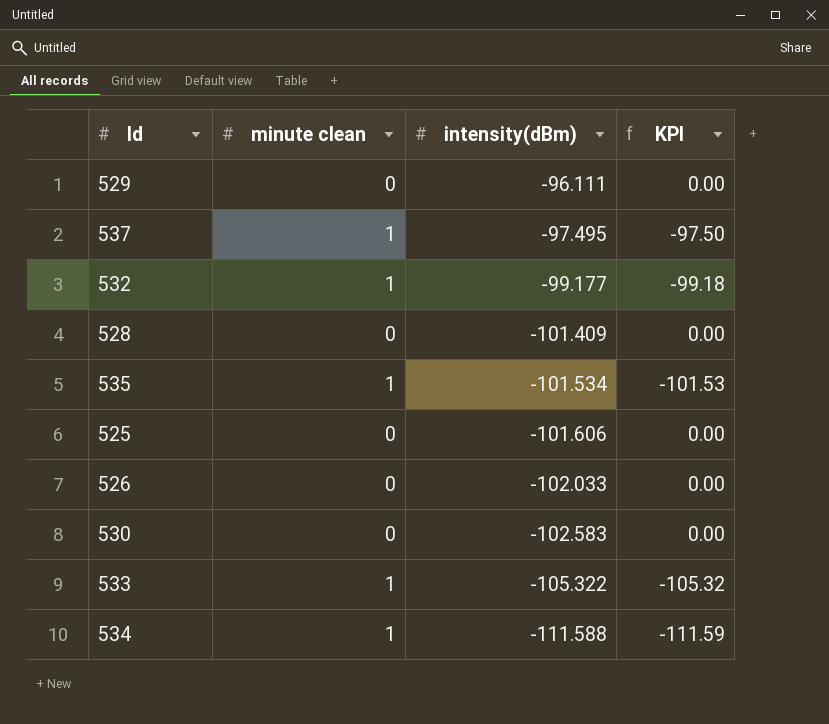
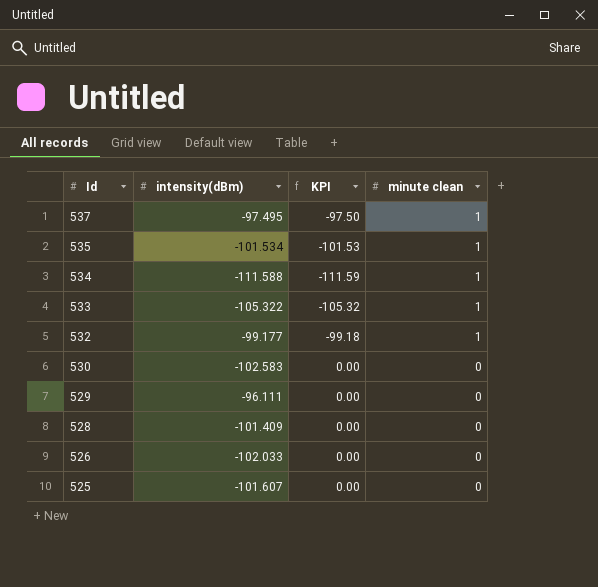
row order: intensity(dBm) descending -> Id descending
column minute clean | position: 2 -> 4
525 | intensity(dBm): -101.606 -> -101.607

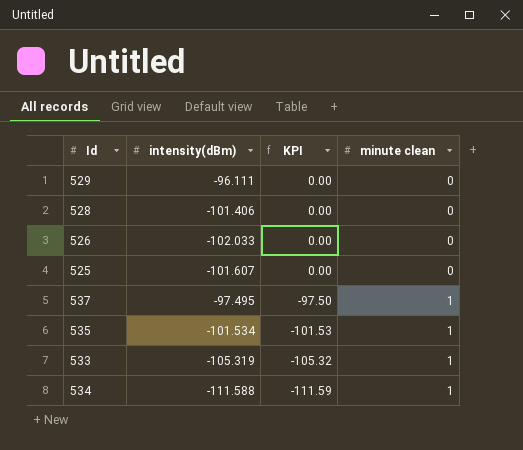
row order: Id descending -> KPI descending
row 532: -99.177 | -99.18 | 1 -> none
row 530: -102.583 | 0.00 | 0 -> none
528 | intensity(dBm): -101.409 -> -101.406
533 | intensity(dBm): -105.322 -> -105.319

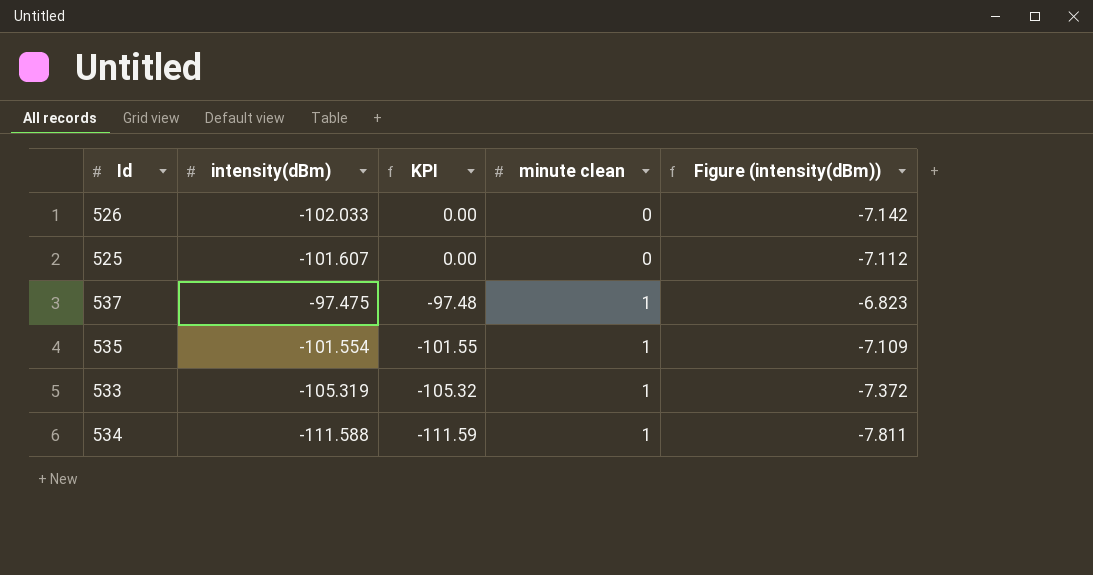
column Figure (intensity(dBm)) | formula: none -> [intensity(dBm)] * 0.07
row 529: -96.111 | 0.00 | 0 -> none
row 528: -101.406 | 0.00 | 0 -> none
537 | intensity(dBm): -97.495 -> -97.475
537 | KPI: -97.50 -> -97.48
535 | intensity(dBm): -101.534 -> -101.554
535 | KPI: -101.53 -> -101.55

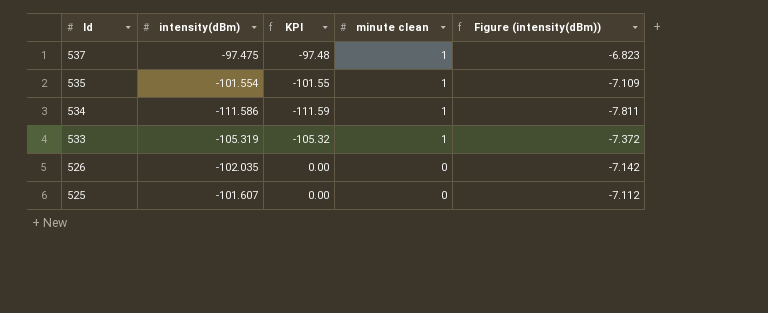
row order: KPI descending -> Id descending
534 | intensity(dBm): -111.588 -> -111.586
526 | intensity(dBm): -102.033 -> -102.035

